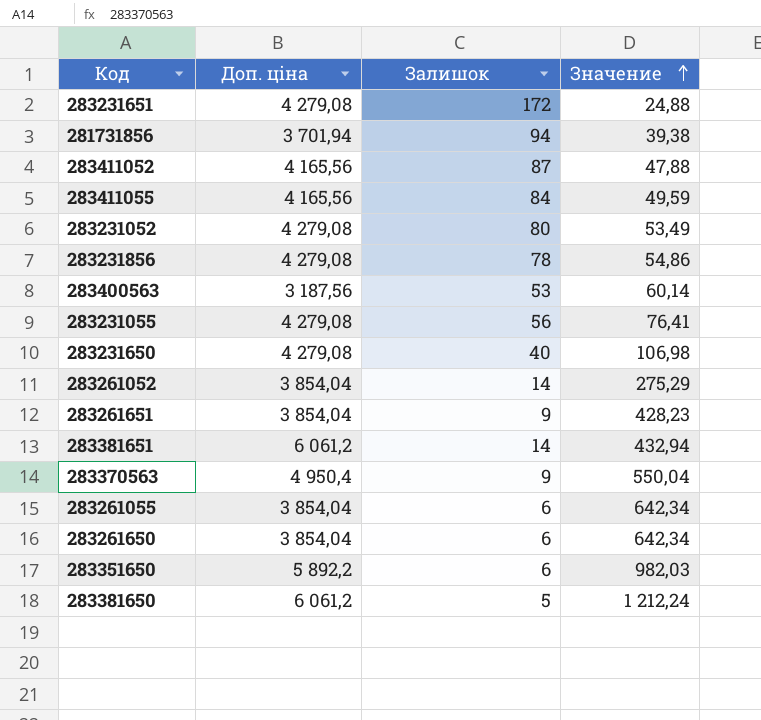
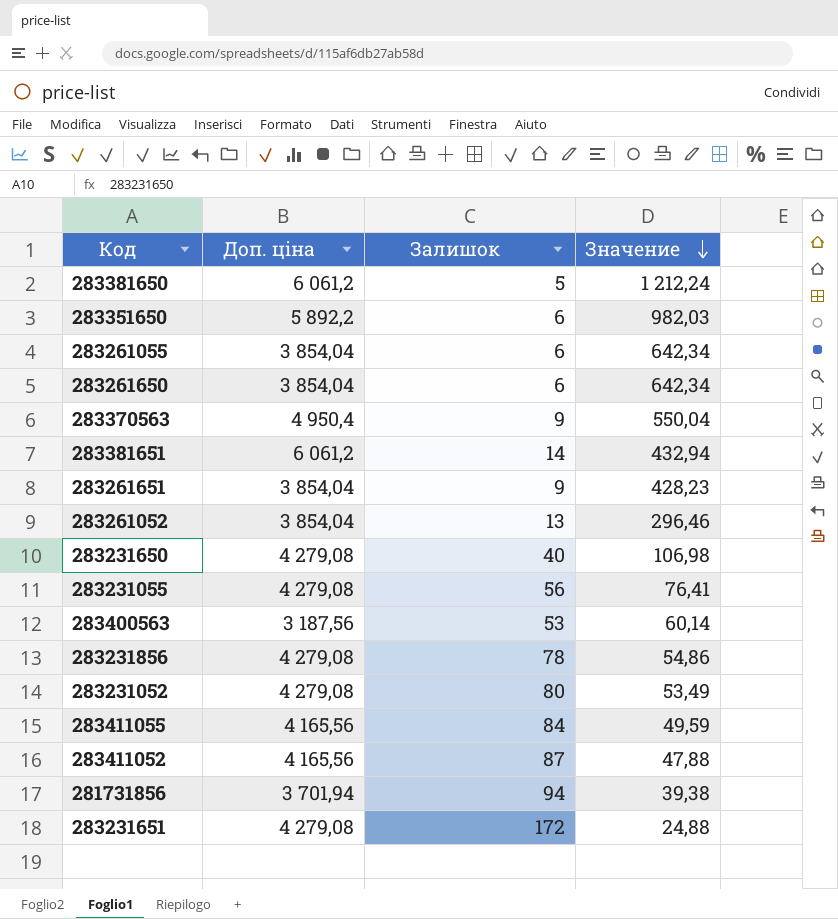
row order: Значение ascending -> Значение descending
283261052 | Залишок: 14 -> 13
283261052 | Значение: 275,29 -> 296,46

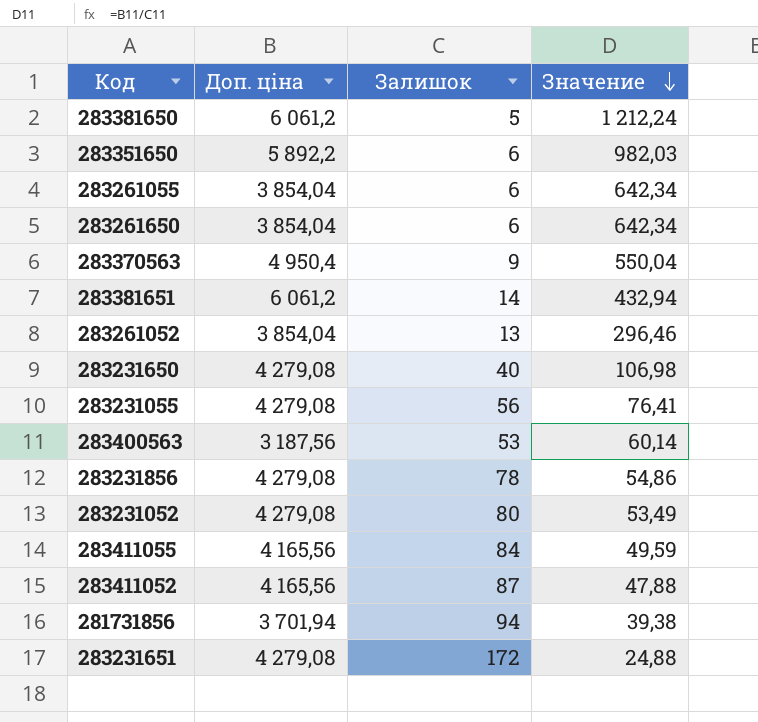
row 283261651: 3 854,04 | 9 | 428,23 -> none

